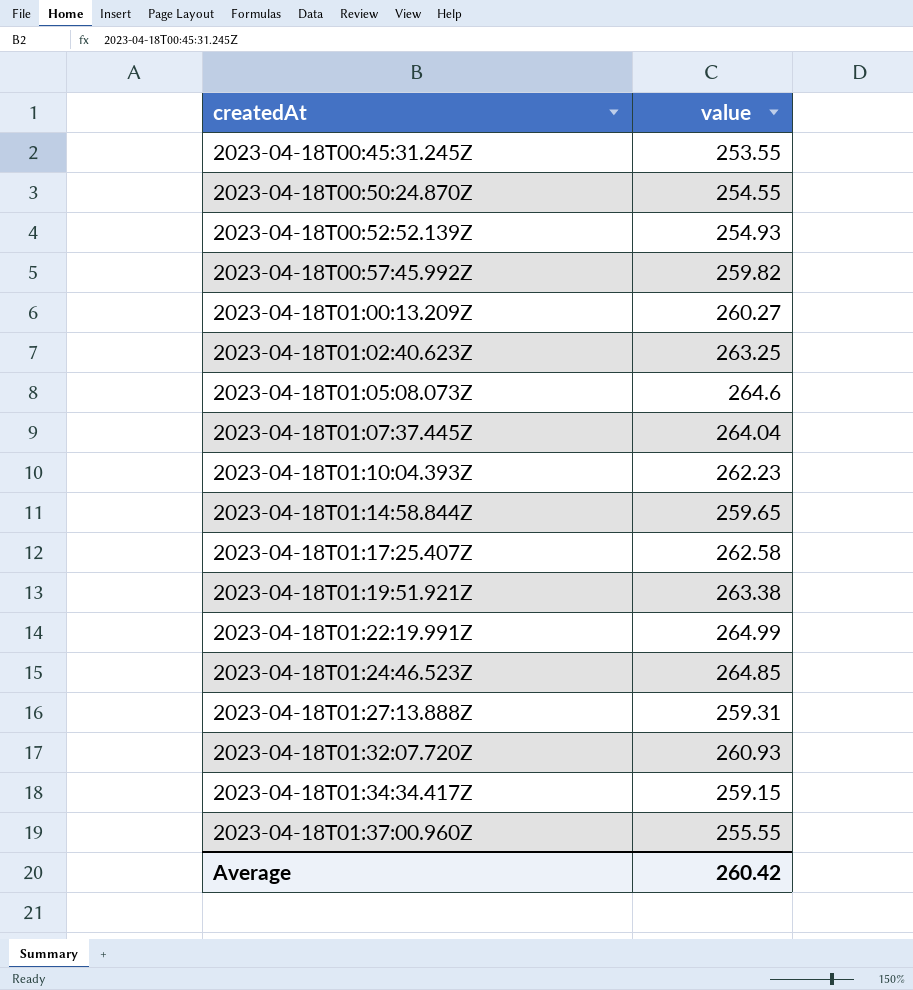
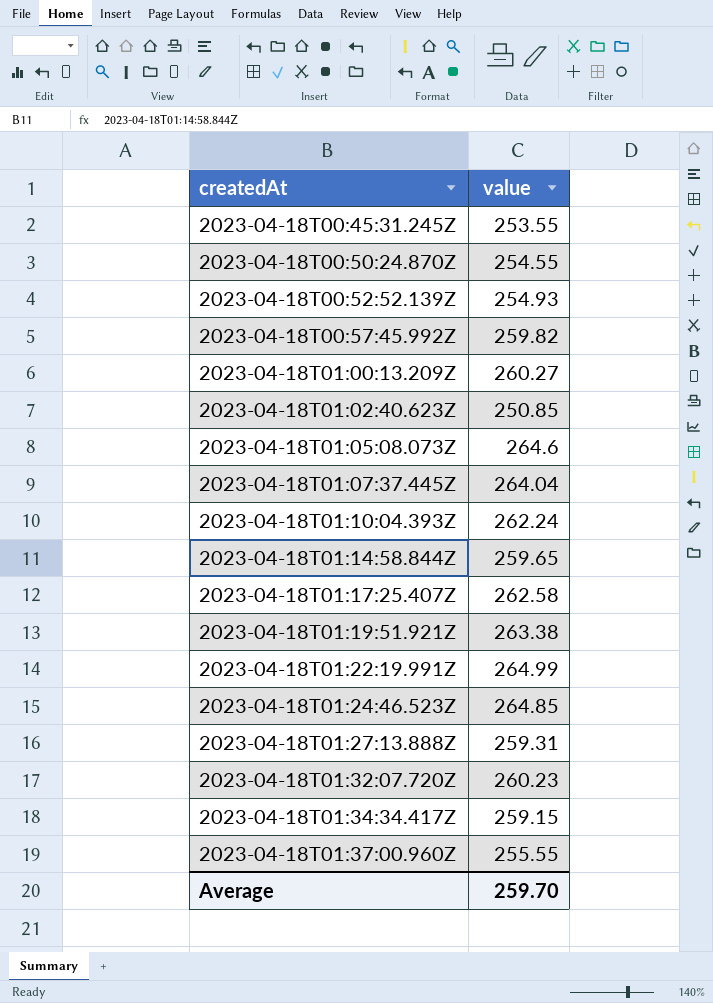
2023-04-18T01:02:40.623Z | value: 263.25 -> 250.85
2023-04-18T01:10:04.393Z | value: 262.23 -> 262.24
2023-04-18T01:32:07.720Z | value: 260.93 -> 260.23
Average | value: 260.42 -> 259.70

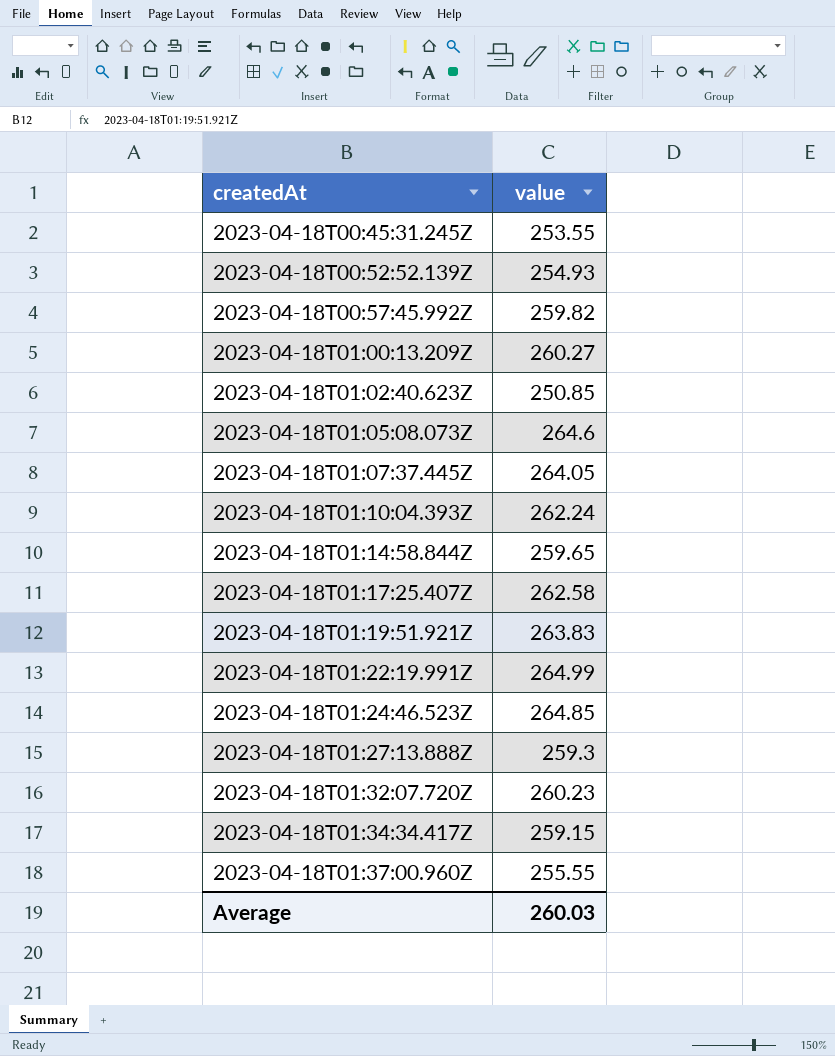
row 2023-04-18T00:50:24.870Z: 254.55 -> none
2023-04-18T01:07:37.445Z | value: 264.04 -> 264.05
2023-04-18T01:19:51.921Z | value: 263.38 -> 263.83
2023-04-18T01:27:13.888Z | value: 259.31 -> 259.3
Average | value: 259.70 -> 260.03

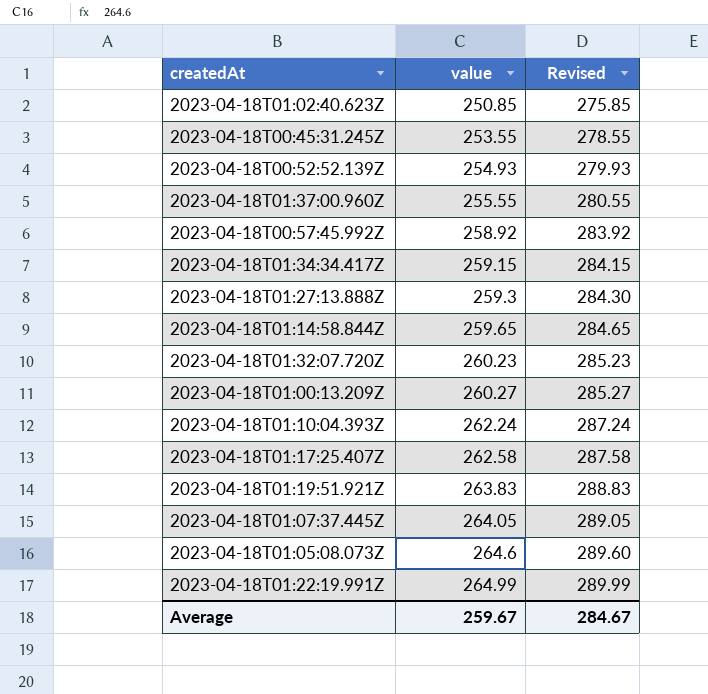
row order: createdAt ascending -> value ascending
column Revised | formula: none -> [value] + 25
row 2023-04-18T01:24:46.523Z: 264.85 -> none
2023-04-18T00:57:45.992Z | value: 259.82 -> 258.92
Average | value: 260.03 -> 259.67

